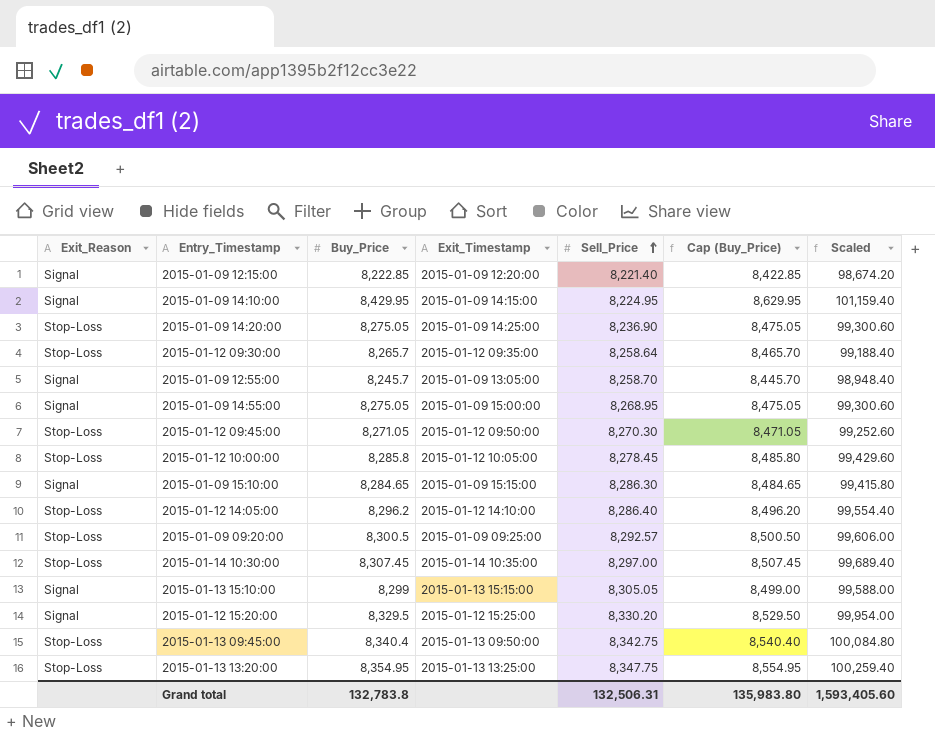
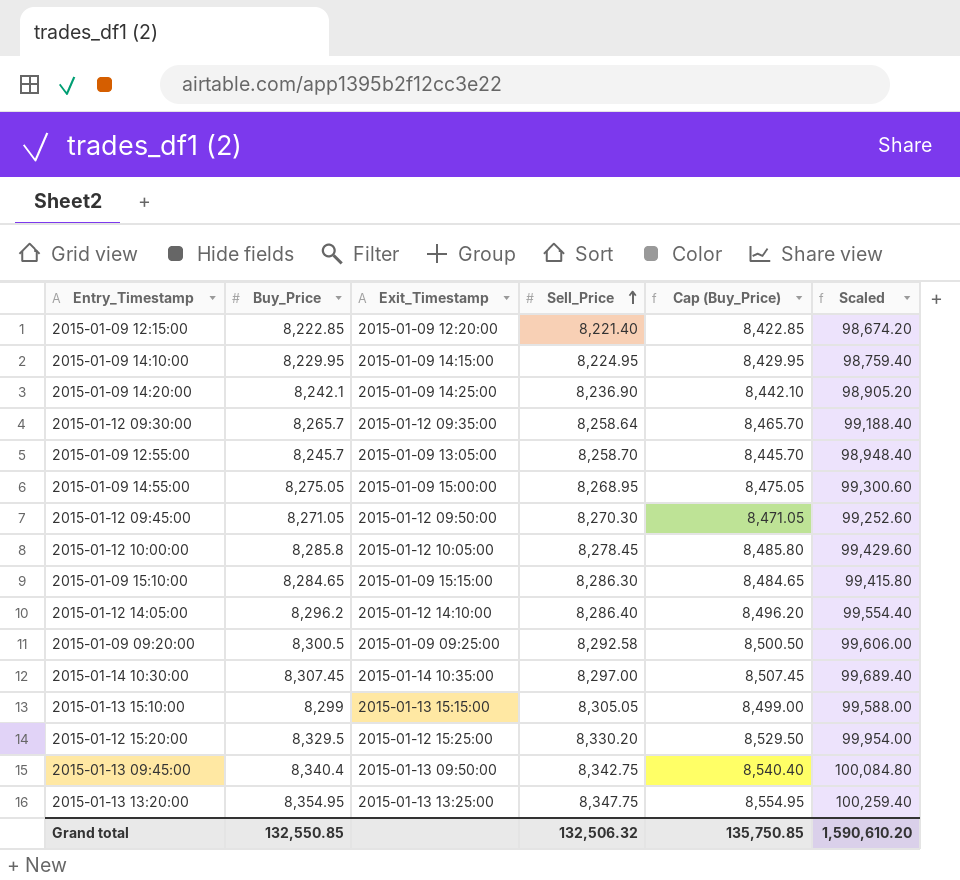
column Exit_Reason | position: 1 -> none
2015-01-09 14:10:00 | Buy_Price: 8,429.95 -> 8,229.95
2015-01-09 14:10:00 | Cap (Buy_Price): 8,629.95 -> 8,429.95
2015-01-09 14:10:00 | Scaled: 101,159.40 -> 98,759.40
2015-01-09 14:20:00 | Buy_Price: 8,275.05 -> 8,242.1
2015-01-09 14:20:00 | Cap (Buy_Price): 8,475.05 -> 8,442.10
2015-01-09 14:20:00 | Scaled: 99,300.60 -> 98,905.20
2015-01-09 09:20:00 | Sell_Price: 8,292.57 -> 8,292.58
Grand total | Buy_Price: 132,783.8 -> 132,550.85
Grand total | Sell_Price: 132,506.31 -> 132,506.32
Grand total | Cap (Buy_Price): 135,983.80 -> 135,750.85
Grand total | Scaled: 1,593,405.60 -> 1,590,610.20

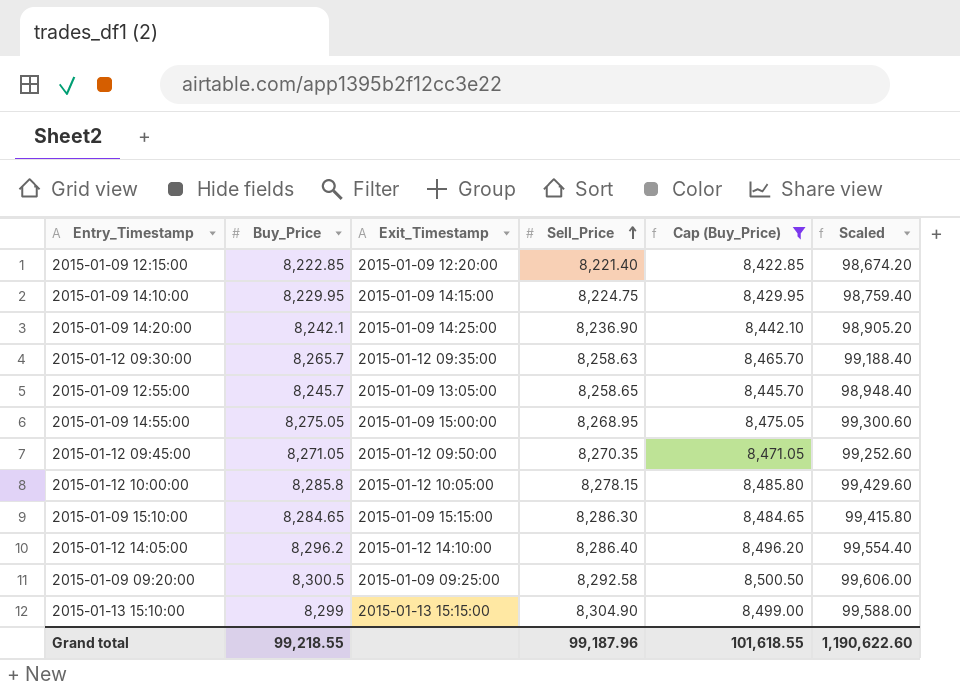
filter: none -> Cap (Buy_Price) <= 8,500.50
2015-01-09 14:10:00 | Sell_Price: 8,224.95 -> 8,224.75
2015-01-12 09:30:00 | Sell_Price: 8,258.64 -> 8,258.63
2015-01-09 12:55:00 | Sell_Price: 8,258.70 -> 8,258.65
2015-01-12 09:45:00 | Sell_Price: 8,270.30 -> 8,270.35
2015-01-12 10:00:00 | Sell_Price: 8,278.45 -> 8,278.15
2015-01-13 15:10:00 | Sell_Price: 8,305.05 -> 8,304.90
Grand total | Buy_Price: 132,550.85 -> 99,218.55
Grand total | Sell_Price: 132,506.32 -> 99,187.96
Grand total | Cap (Buy_Price): 135,750.85 -> 101,618.55
Grand total | Scaled: 1,590,610.20 -> 1,190,622.60

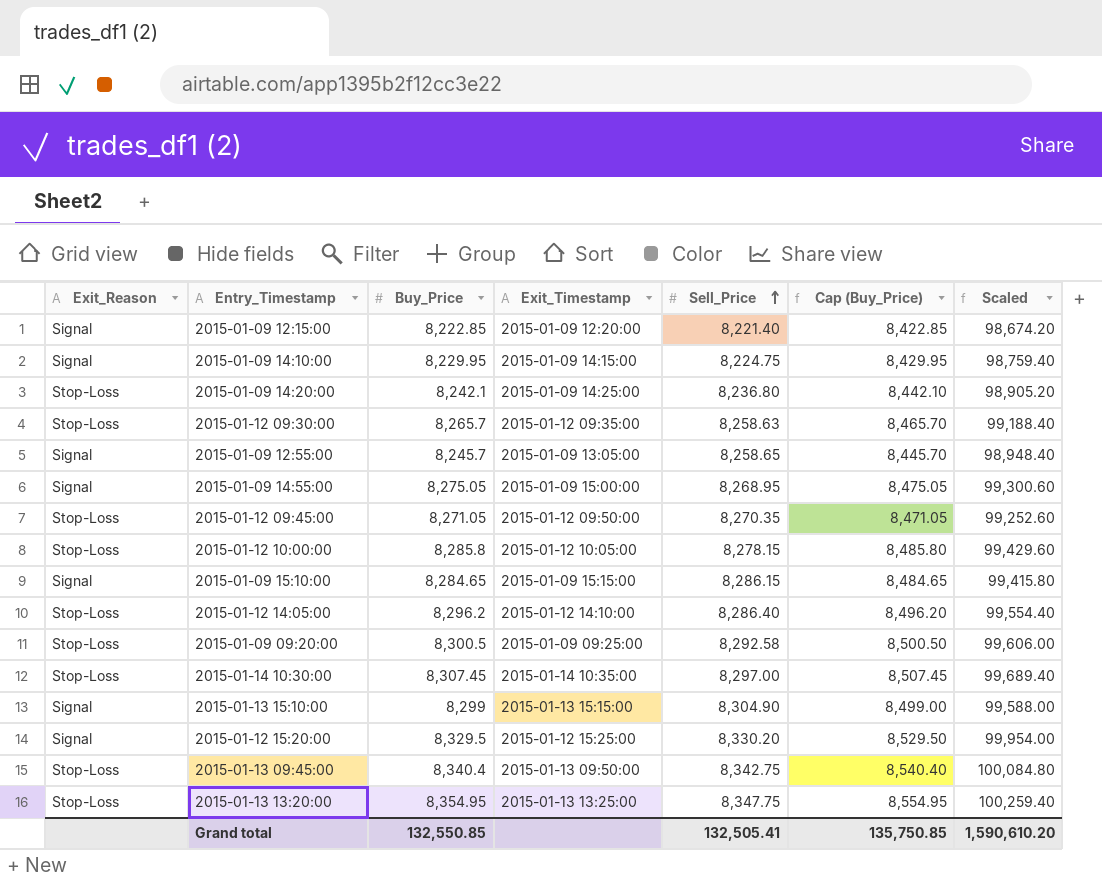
filter: Cap (Buy_Price) <= 8,500.50 -> none
column Exit_Reason | position: none -> 1
2015-01-09 14:20:00 | Sell_Price: 8,236.90 -> 8,236.80
2015-01-09 15:10:00 | Sell_Price: 8,286.30 -> 8,286.15
Grand total | Buy_Price: 99,218.55 -> 132,550.85
Grand total | Sell_Price: 99,187.96 -> 132,505.41
Grand total | Cap (Buy_Price): 101,618.55 -> 135,750.85
Grand total | Scaled: 1,190,622.60 -> 1,590,610.20

